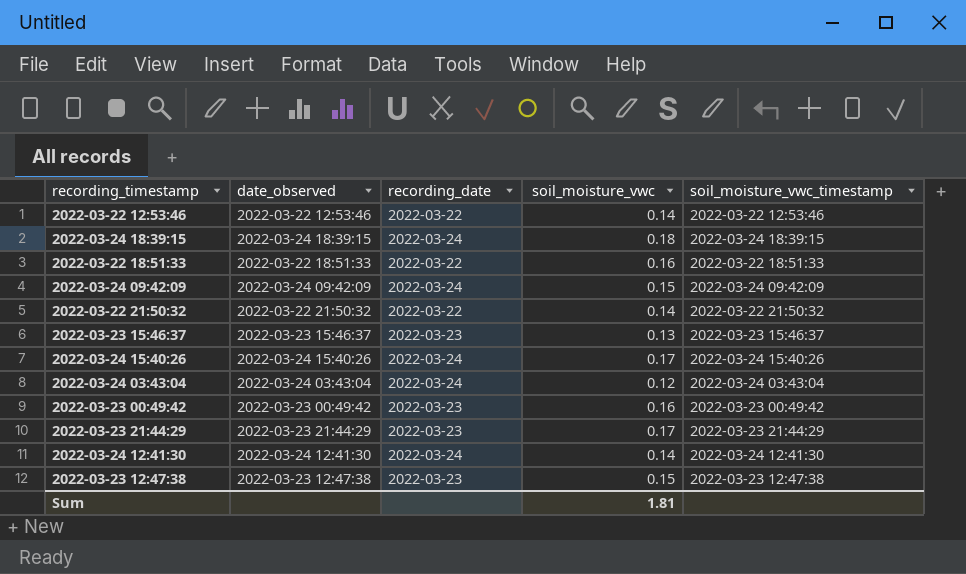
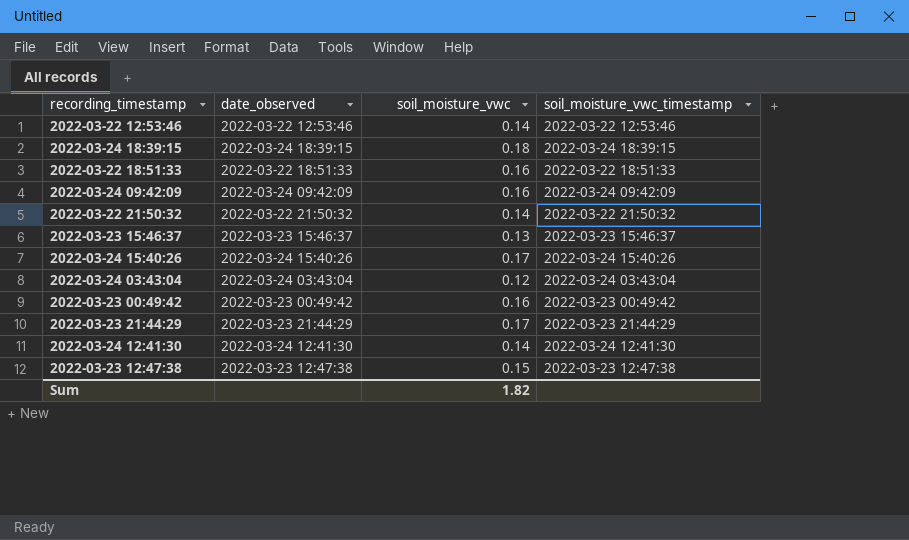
column recording_date | position: 3 -> none
2022-03-24 09:42:09 | soil_moisture_vwc: 0.15 -> 0.16
Sum | soil_moisture_vwc: 1.81 -> 1.82

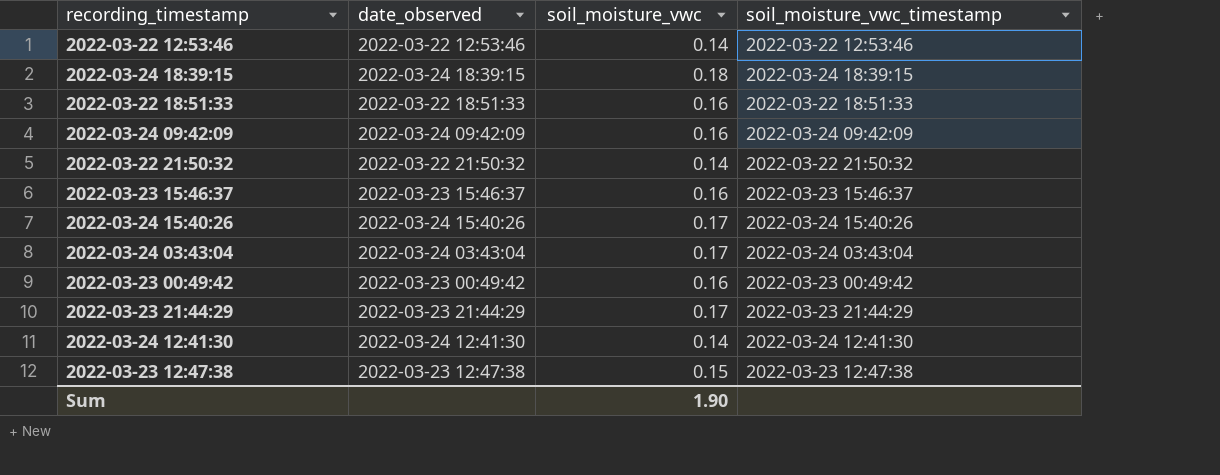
2022-03-23 15:46:37 | soil_moisture_vwc: 0.13 -> 0.16
2022-03-24 03:43:04 | soil_moisture_vwc: 0.12 -> 0.17
Sum | soil_moisture_vwc: 1.82 -> 1.90

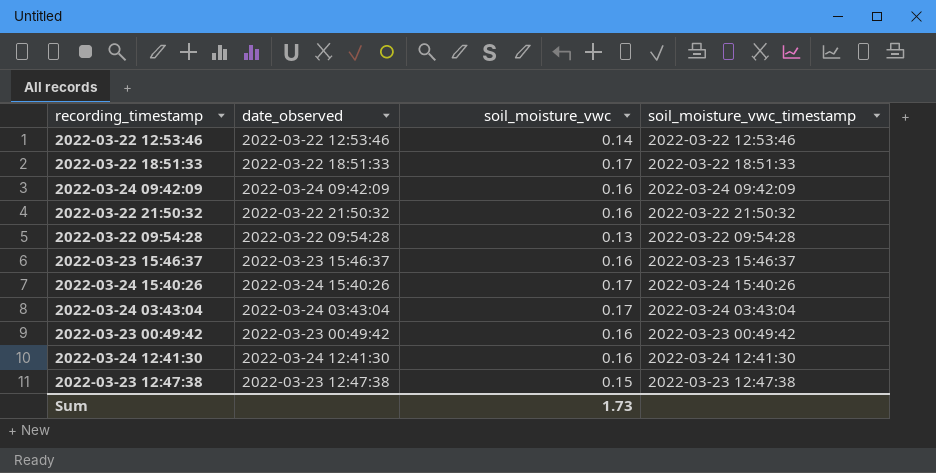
row 2022-03-24 18:39:15: 2022-03-24 18:39:15 | 0.18 | 2022-03-24 18:39:15 -> none
row 2022-03-23 21:44:29: 2022-03-23 21:44:29 | 0.17 | 2022-03-23 21:44:29 -> none
2022-03-22 18:51:33 | soil_moisture_vwc: 0.16 -> 0.17
2022-03-22 21:50:32 | soil_moisture_vwc: 0.14 -> 0.16
row 2022-03-22 09:54:28: none -> 2022-03-22 09:54:28 | 0.13 | 2022-03-22 09:54:28
2022-03-24 12:41:30 | soil_moisture_vwc: 0.14 -> 0.16
Sum | soil_moisture_vwc: 1.90 -> 1.73

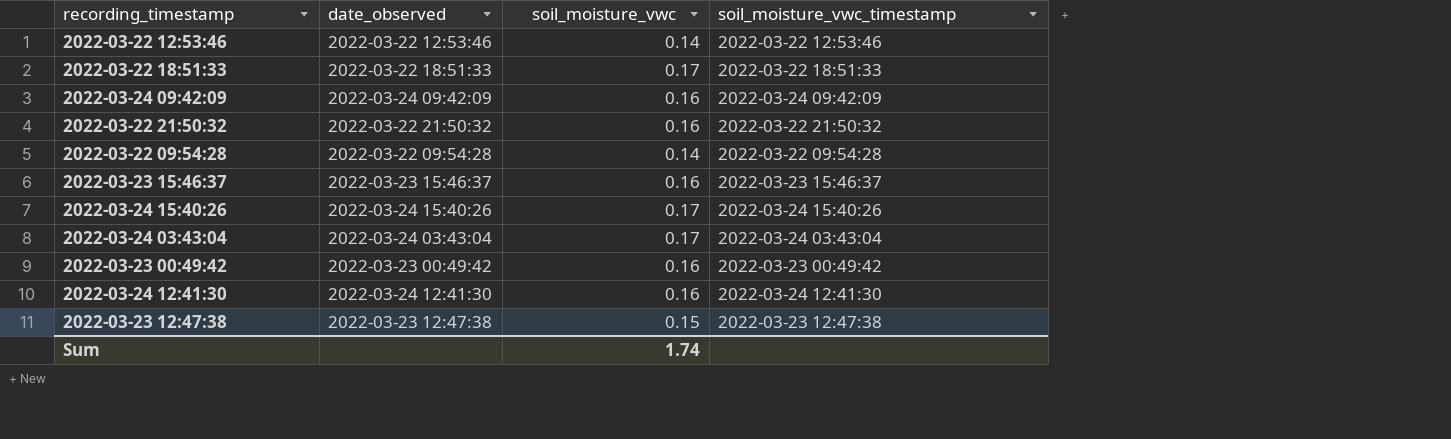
2022-03-22 09:54:28 | soil_moisture_vwc: 0.13 -> 0.14
Sum | soil_moisture_vwc: 1.73 -> 1.74

